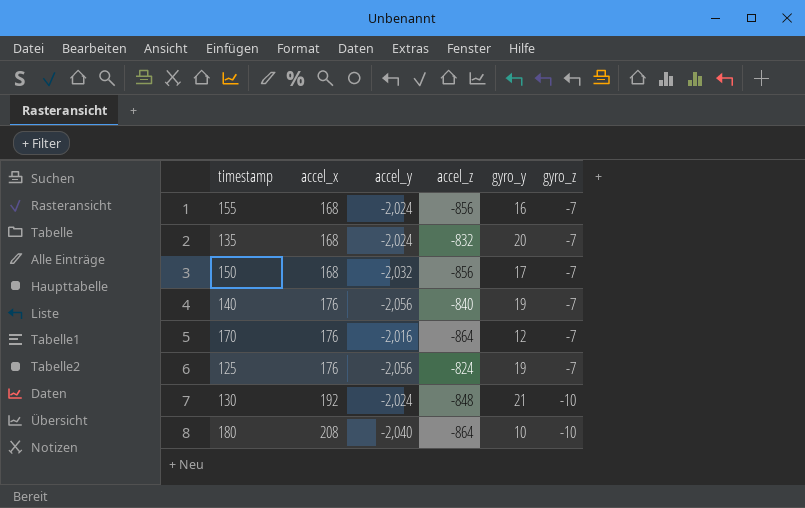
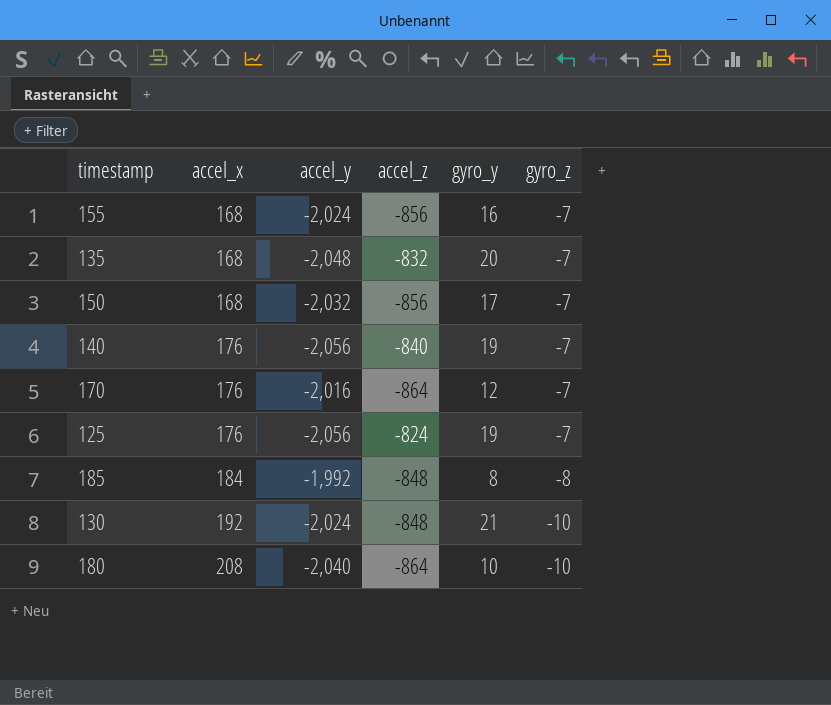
135 | accel_y: -2,024 -> -2,048
row 185: none -> 184 | -1,992 | -848 | 8 | -8

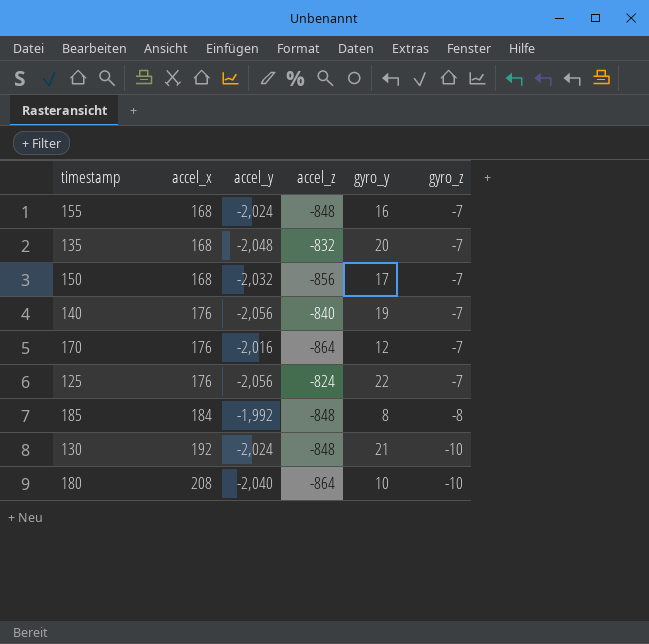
155 | accel_z: -856 -> -848
125 | gyro_y: 19 -> 22

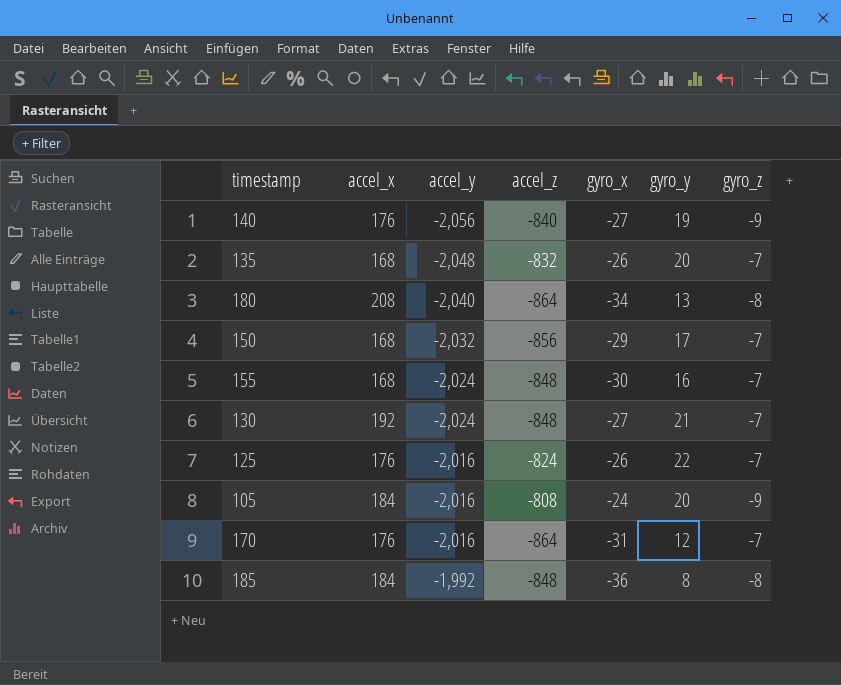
row order: accel_x ascending -> accel_y ascending
column gyro_x | position: none -> 5
140 | gyro_z: -7 -> -9
180 | gyro_y: 10 -> 13
180 | gyro_z: -10 -> -8
130 | gyro_z: -10 -> -7
125 | accel_y: -2,056 -> -2,016
row 105: none -> 184 | -2,016 | -808 | -24 | 20 | -9

